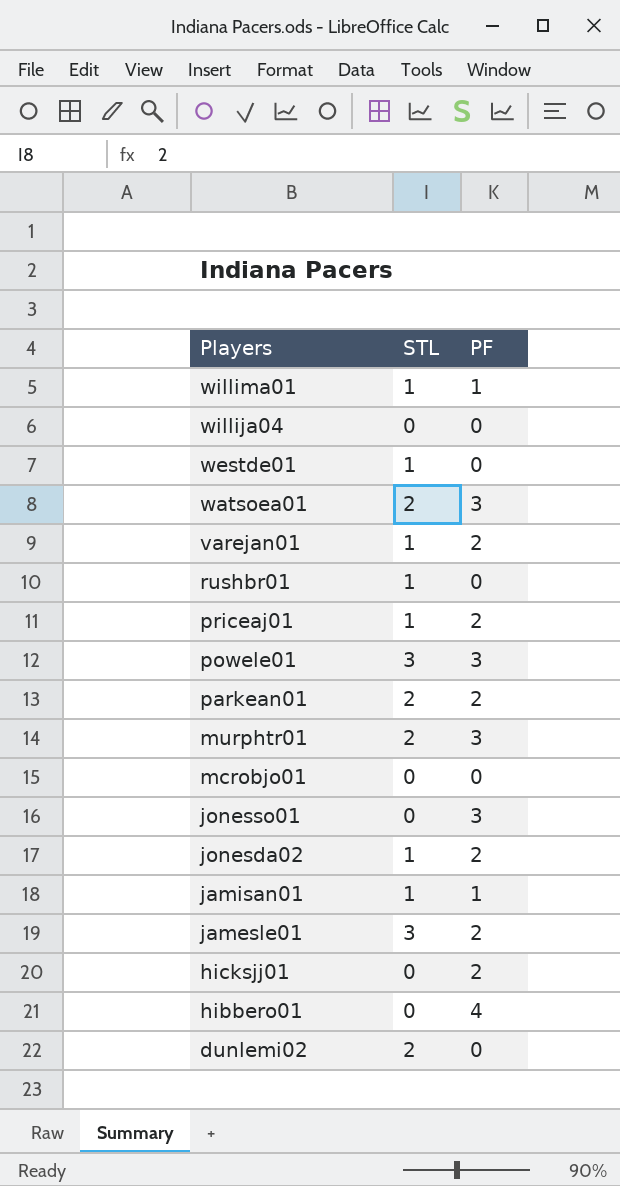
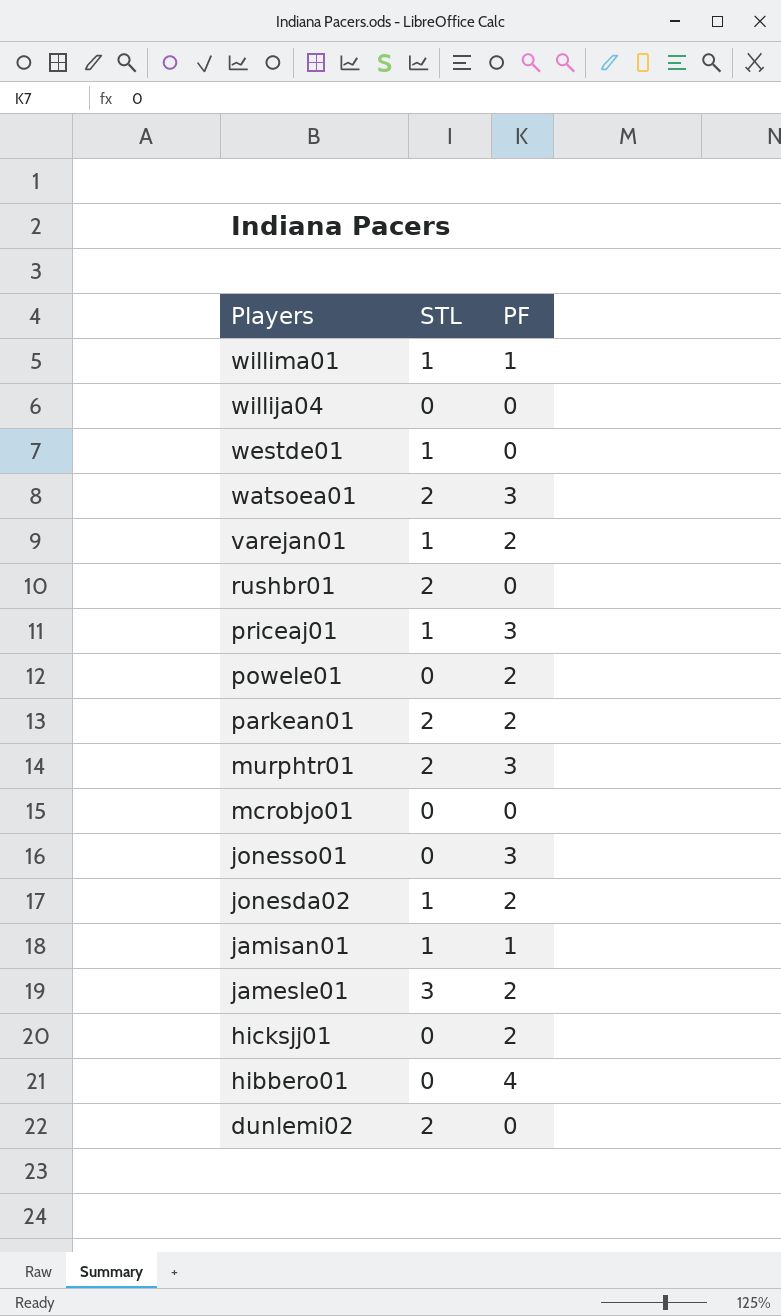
rushbr01 | STL: 1 -> 2
priceaj01 | PF: 2 -> 3
powele01 | STL: 3 -> 0
powele01 | PF: 3 -> 2

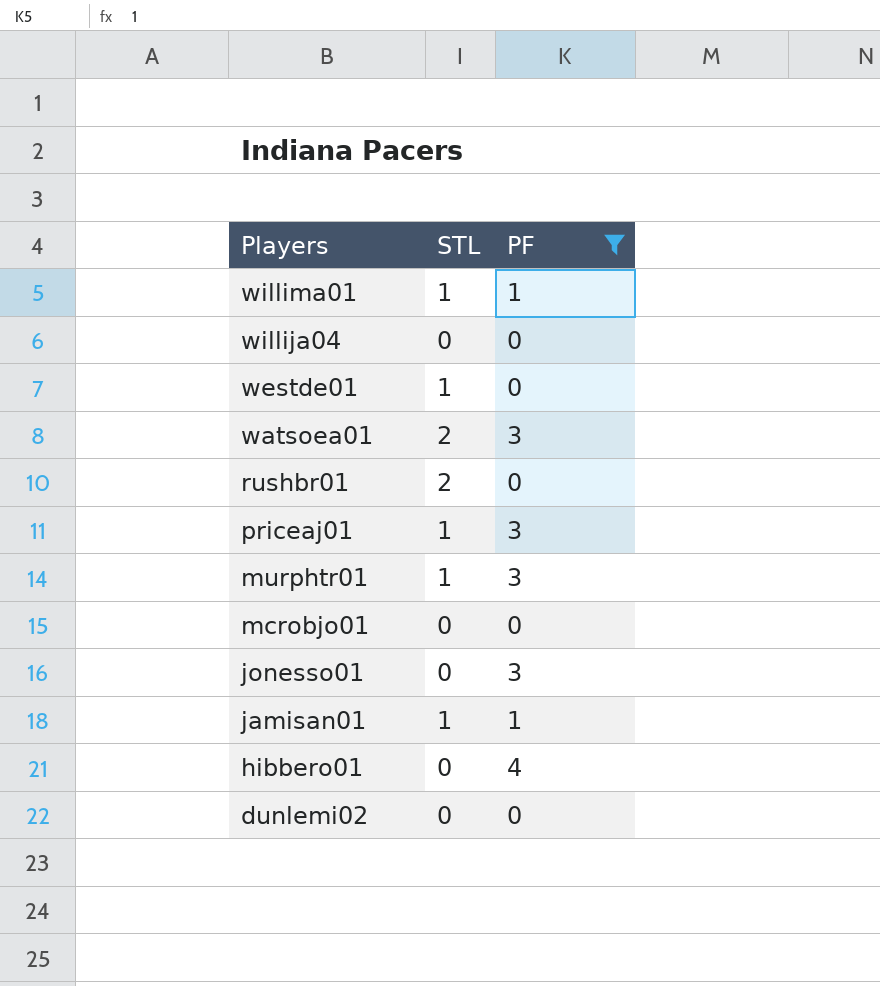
filter: none -> PF != 2
murphtr01 | STL: 2 -> 1
dunlemi02 | STL: 2 -> 0

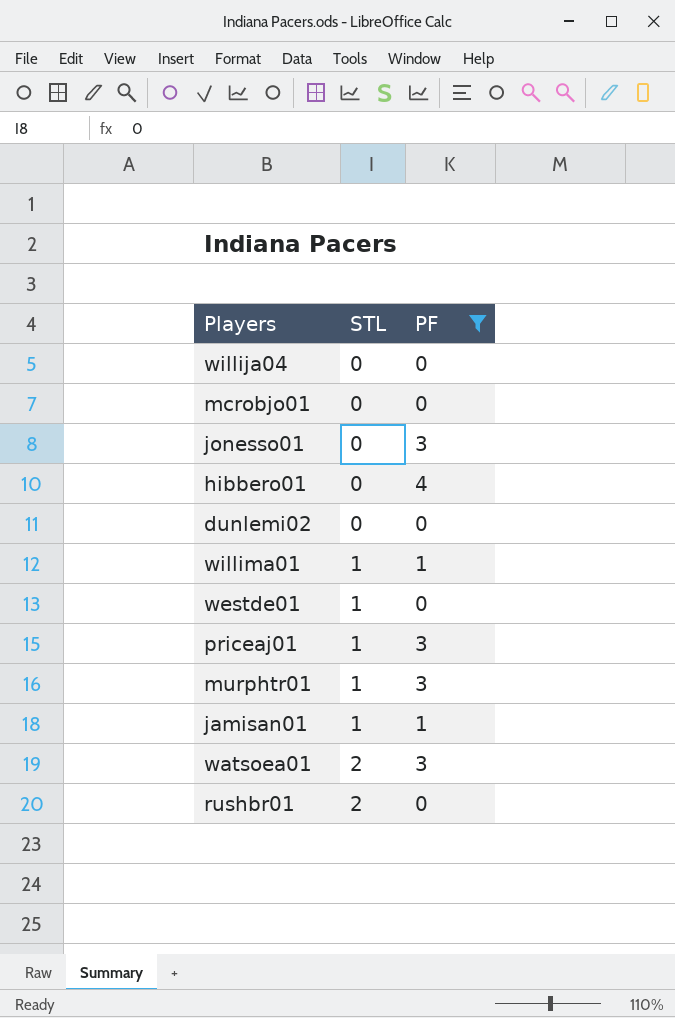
row order: Players descending -> STL ascending

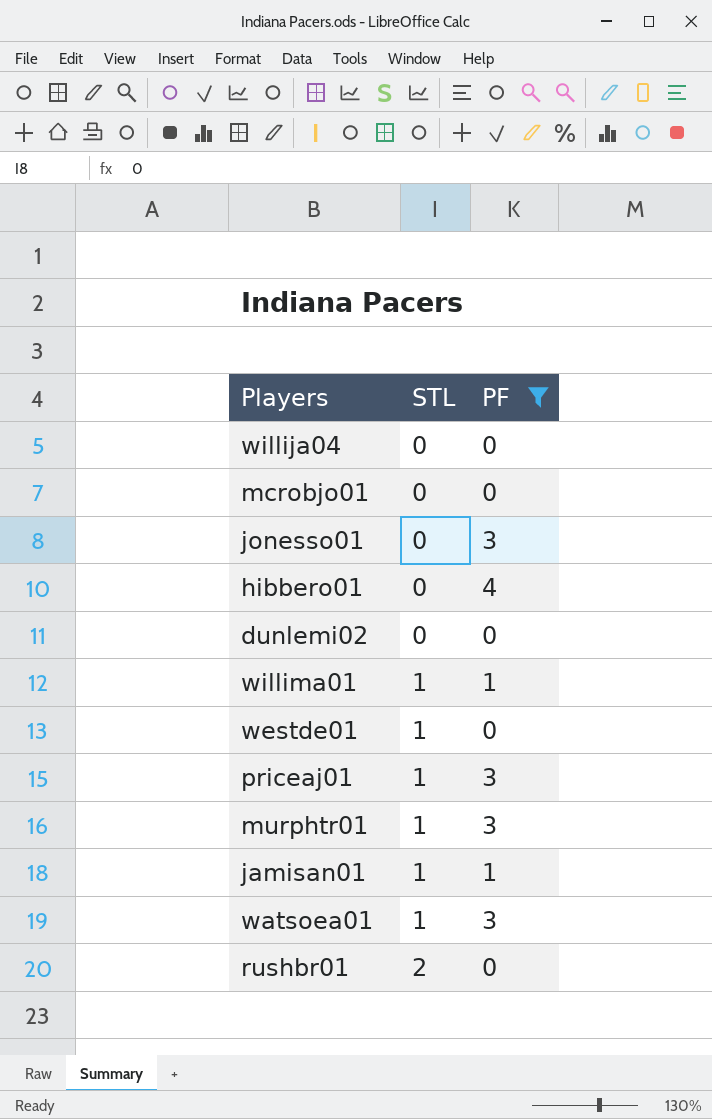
watsoea01 | STL: 2 -> 1

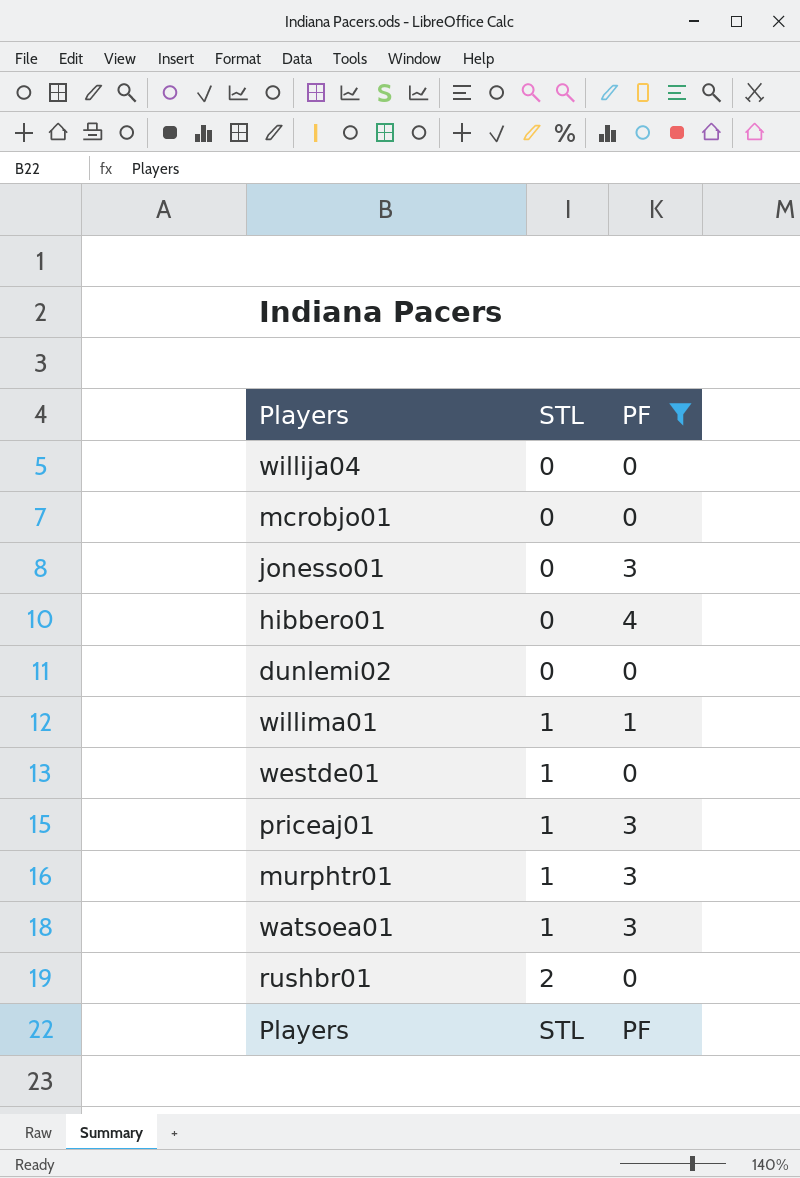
row jamisan01: 1 | 1 -> none
row Players: none -> STL | PF

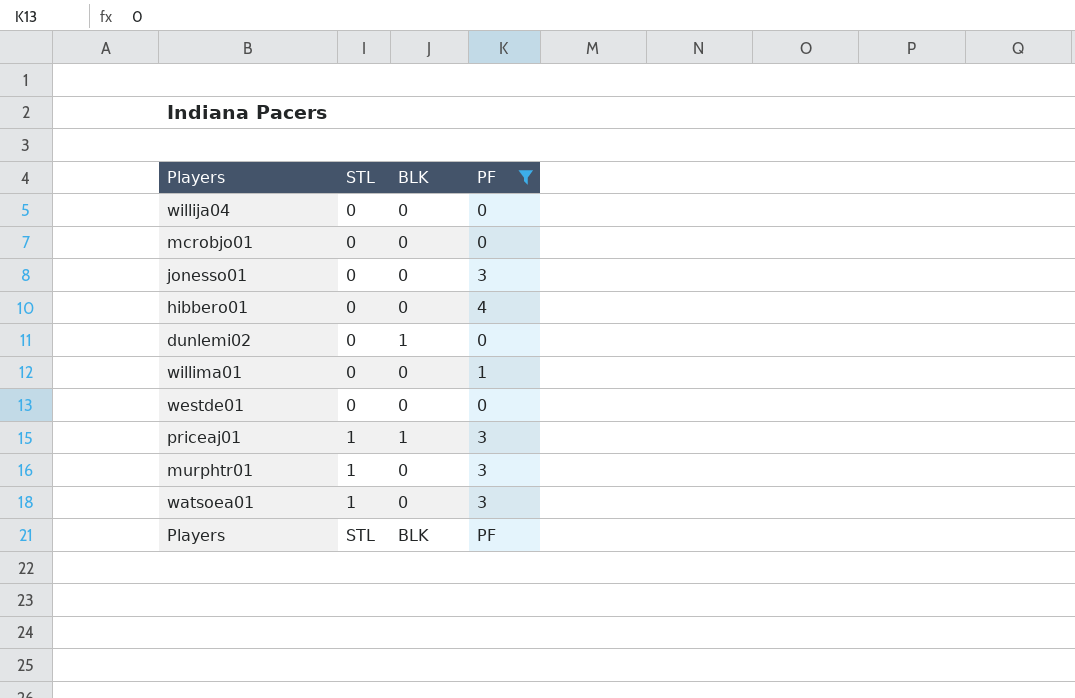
column BLK | position: none -> 3
row rushbr01: 2 | 0 -> none
willima01 | STL: 1 -> 0
westde01 | STL: 1 -> 0

